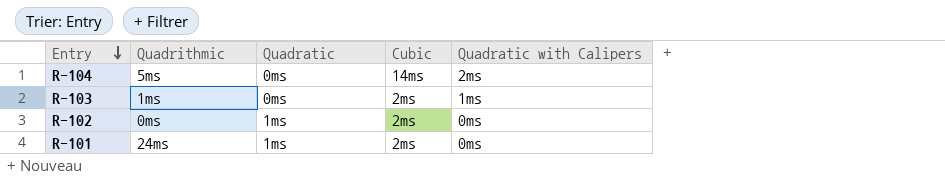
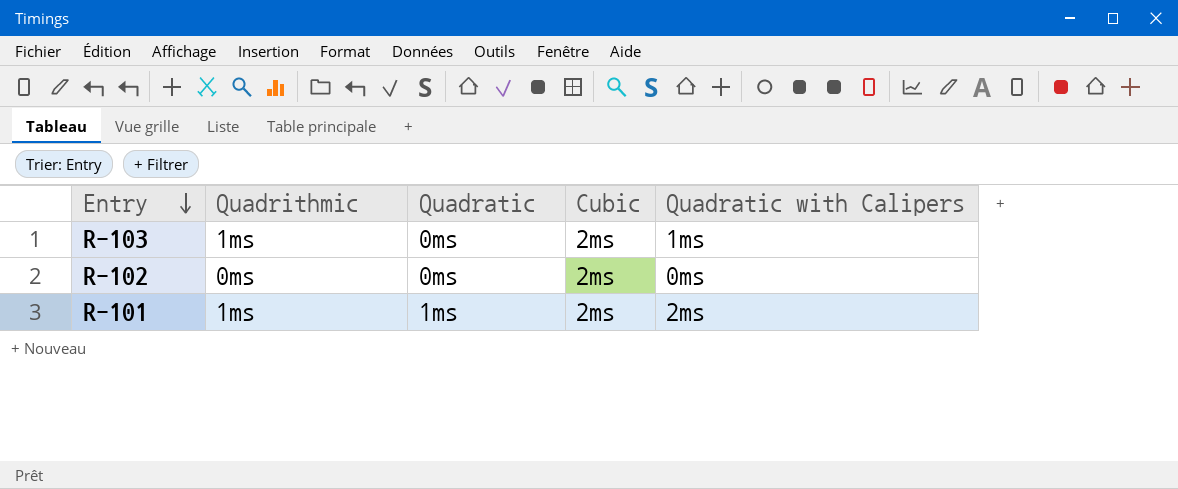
row R-104: 5ms | 0ms | 14ms | 2ms -> none
R-102 | Quadratic: 1ms -> 0ms
R-101 | Quadrithmic: 24ms -> 1ms
R-101 | Quadratic with Calipers: 0ms -> 2ms

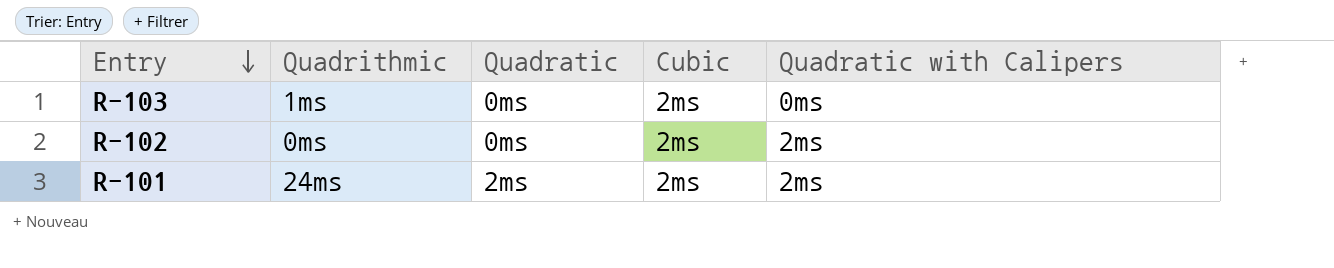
R-103 | Quadratic with Calipers: 1ms -> 0ms
R-102 | Quadratic with Calipers: 0ms -> 2ms
R-101 | Quadrithmic: 1ms -> 24ms
R-101 | Quadratic: 1ms -> 2ms

